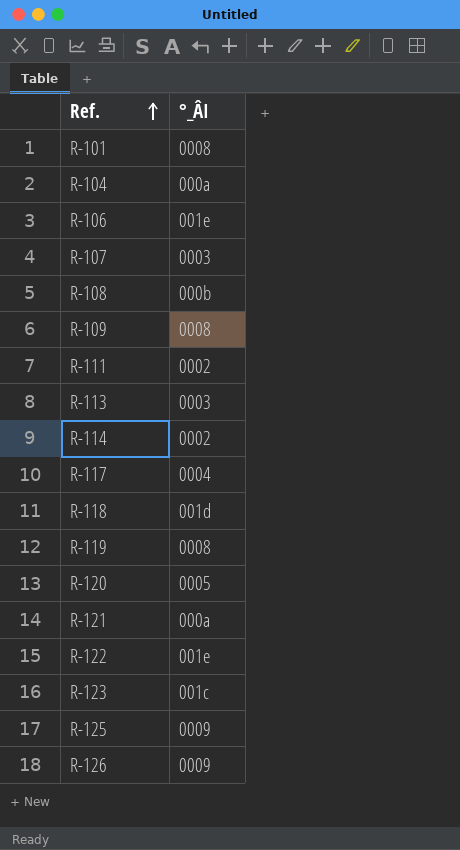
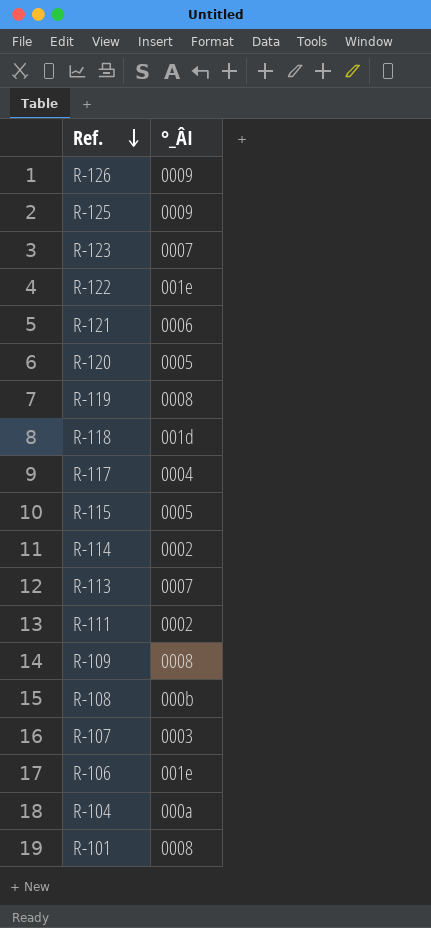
row order: Ref. ascending -> Ref. descending
R-123 | °_ÂI: 001c -> 0007
R-121 | °_ÂI: 000a -> 0006
row R-115: none -> 0005
R-113 | °_ÂI: 0003 -> 0007

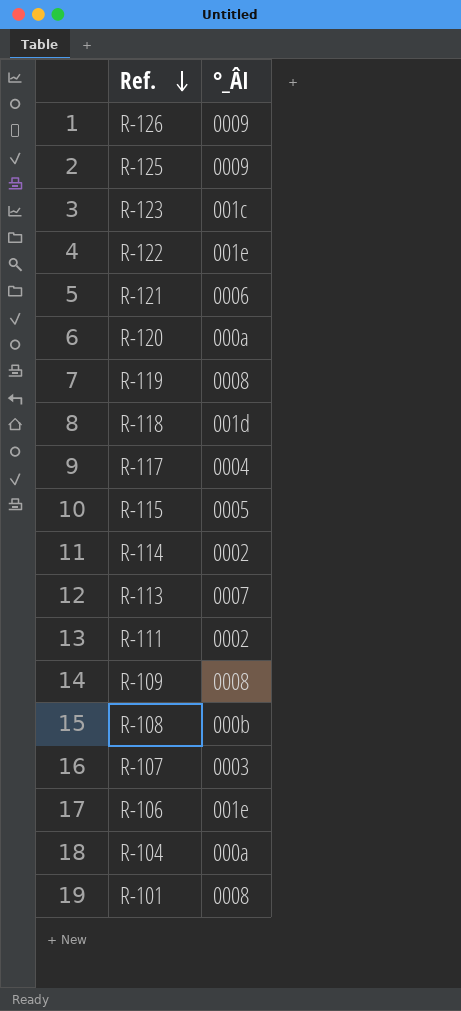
R-123 | °_ÂI: 0007 -> 001c
R-120 | °_ÂI: 0005 -> 000a

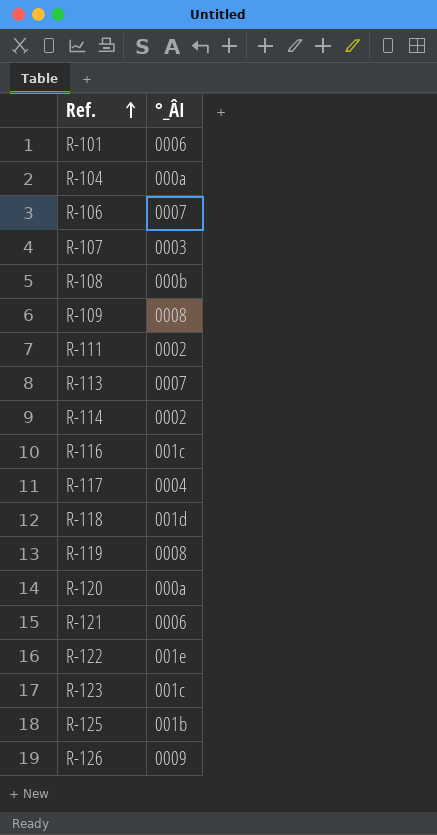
row order: Ref. descending -> Ref. ascending
row R-115: 0005 -> none
R-101 | °_ÂI: 0008 -> 0006
R-106 | °_ÂI: 001e -> 0007
row R-116: none -> 001c
R-125 | °_ÂI: 0009 -> 001b

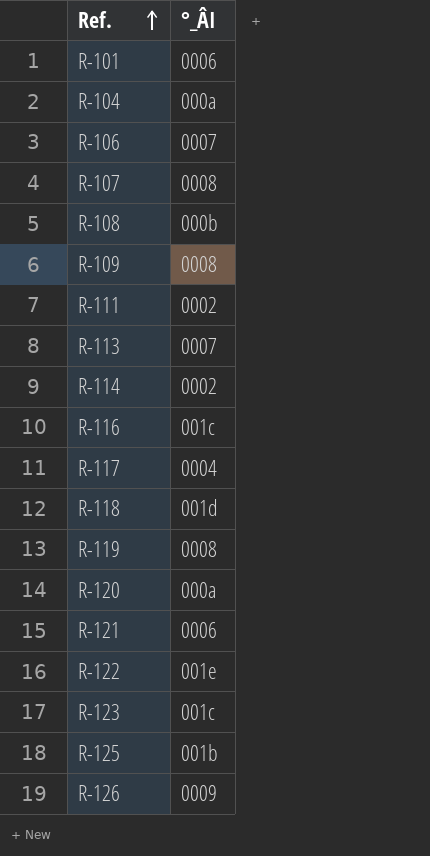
R-107 | °_ÂI: 0003 -> 0008

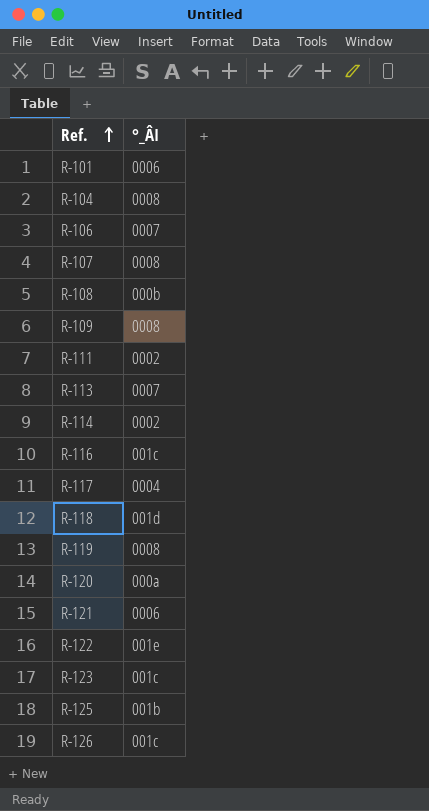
R-104 | °_ÂI: 000a -> 0008
R-126 | °_ÂI: 0009 -> 001c

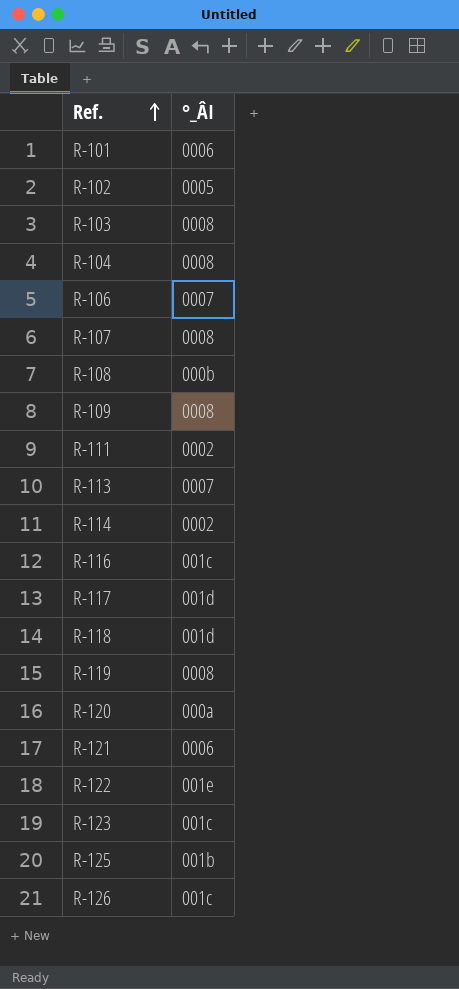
row R-102: none -> 0005
row R-103: none -> 0008
R-117 | °_ÂI: 0004 -> 001d

